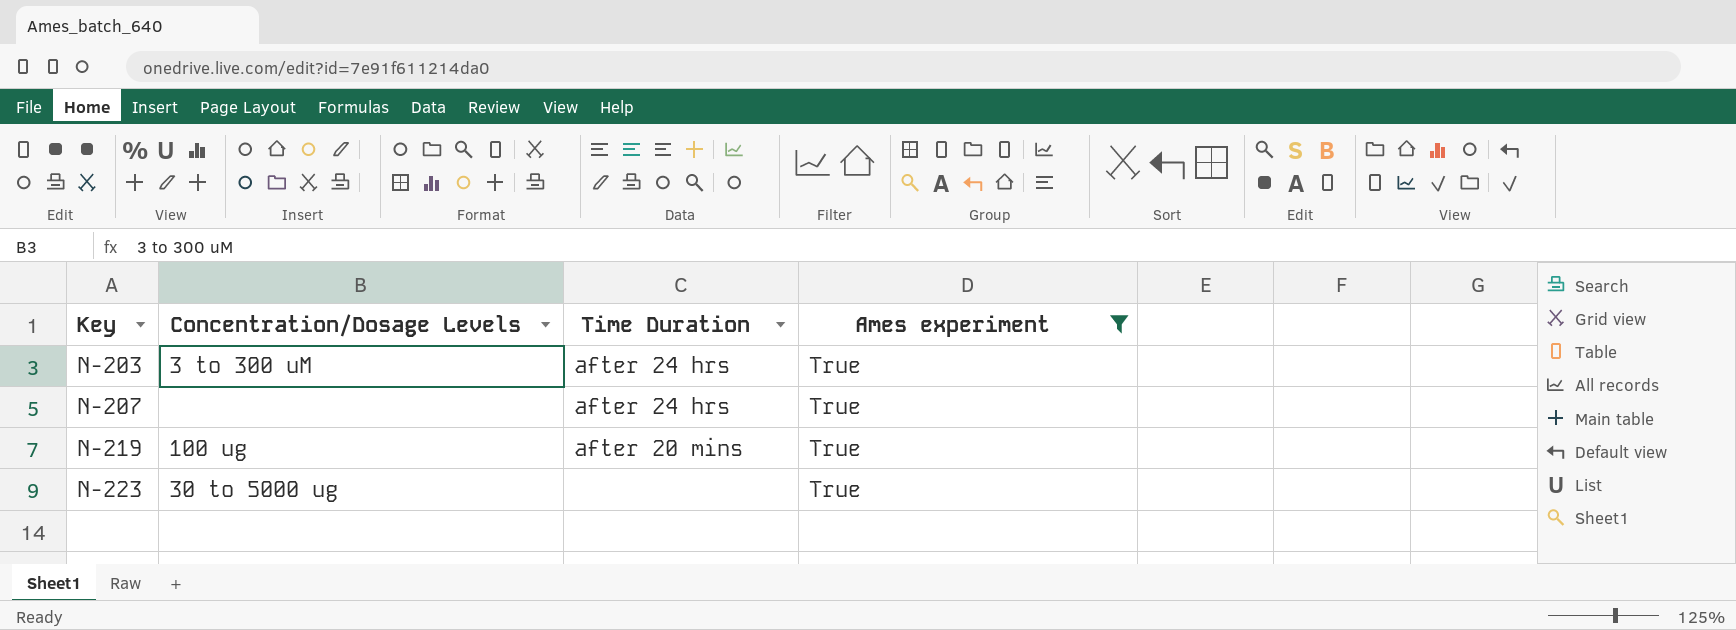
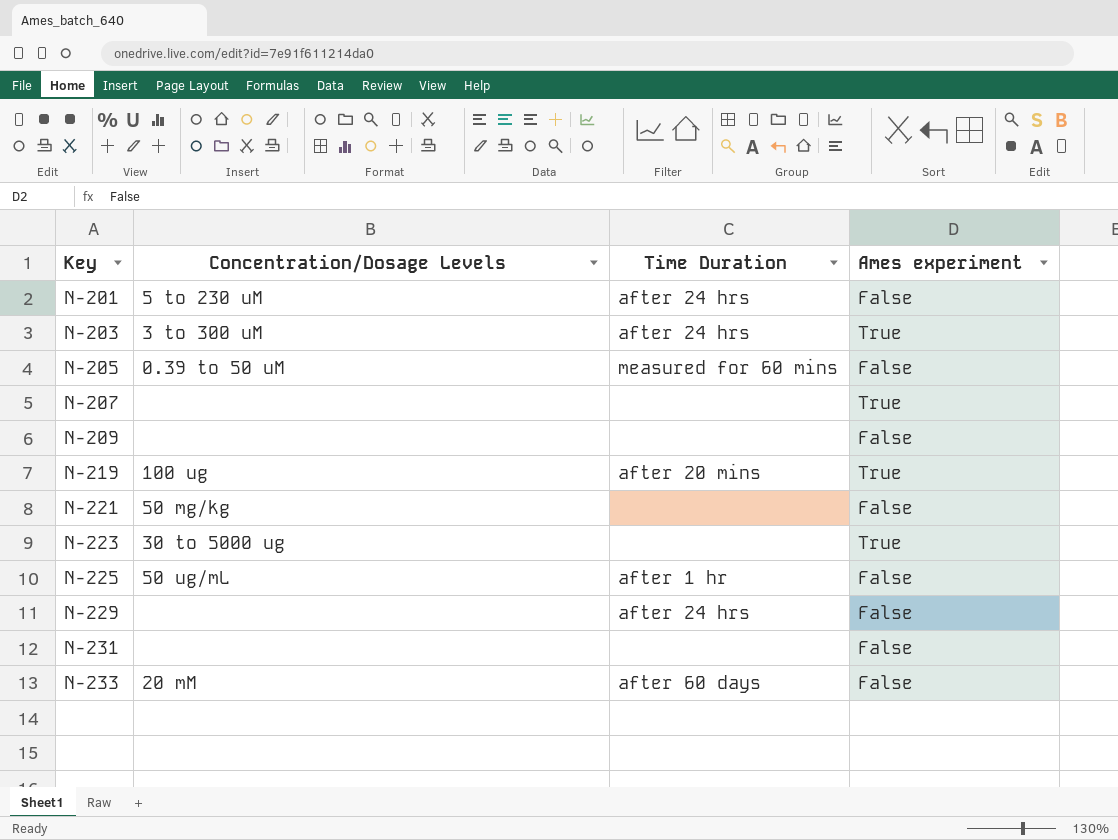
filter: Ames experiment = True -> none
N-207 | Time Duration: after 24 hrs -> none

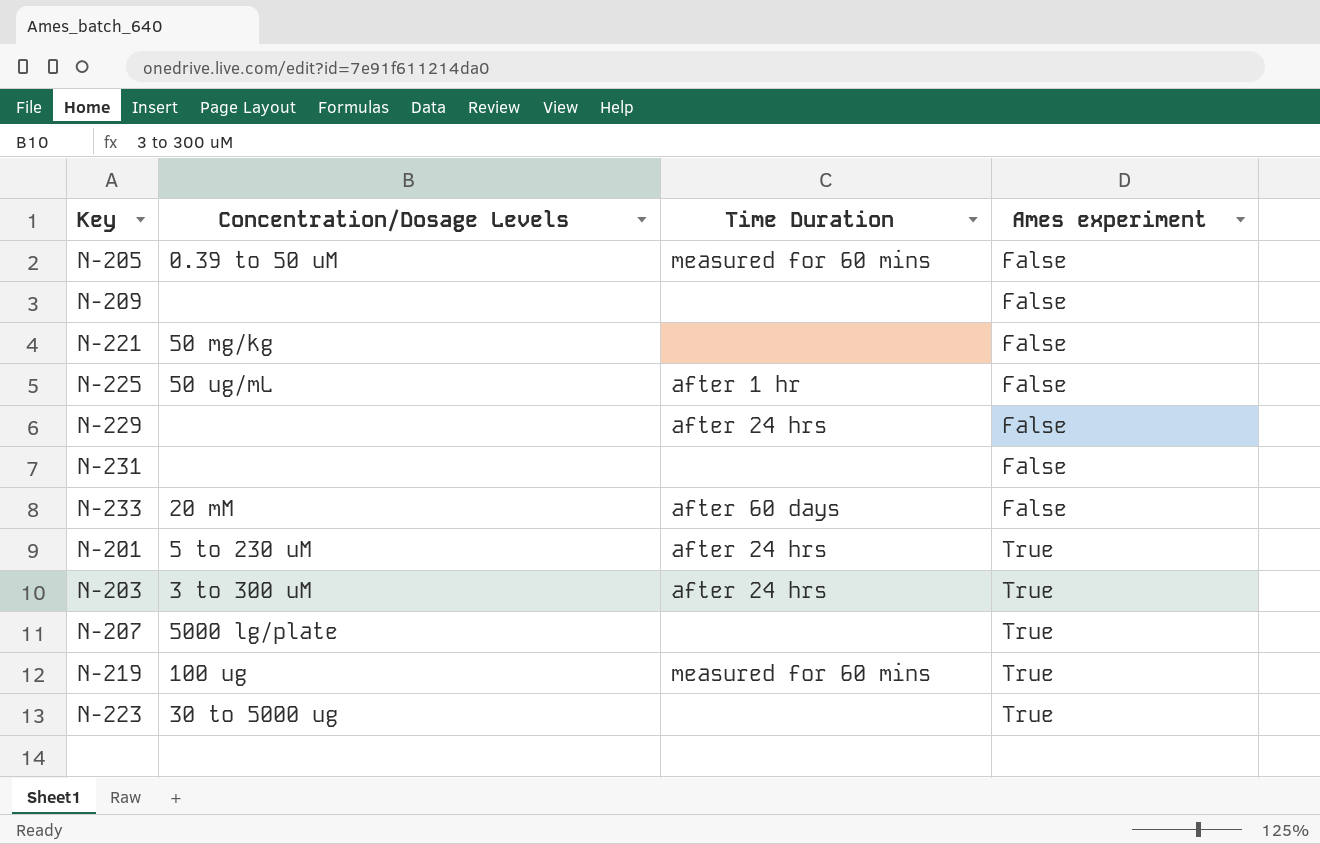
row order: Key ascending -> Ames experiment ascending
N-201 | Ames experiment: False -> True
N-207 | Concentration/Dosage Levels: none -> 5000 lg/plate
N-219 | Time Duration: after 20 mins -> measured for 60 mins

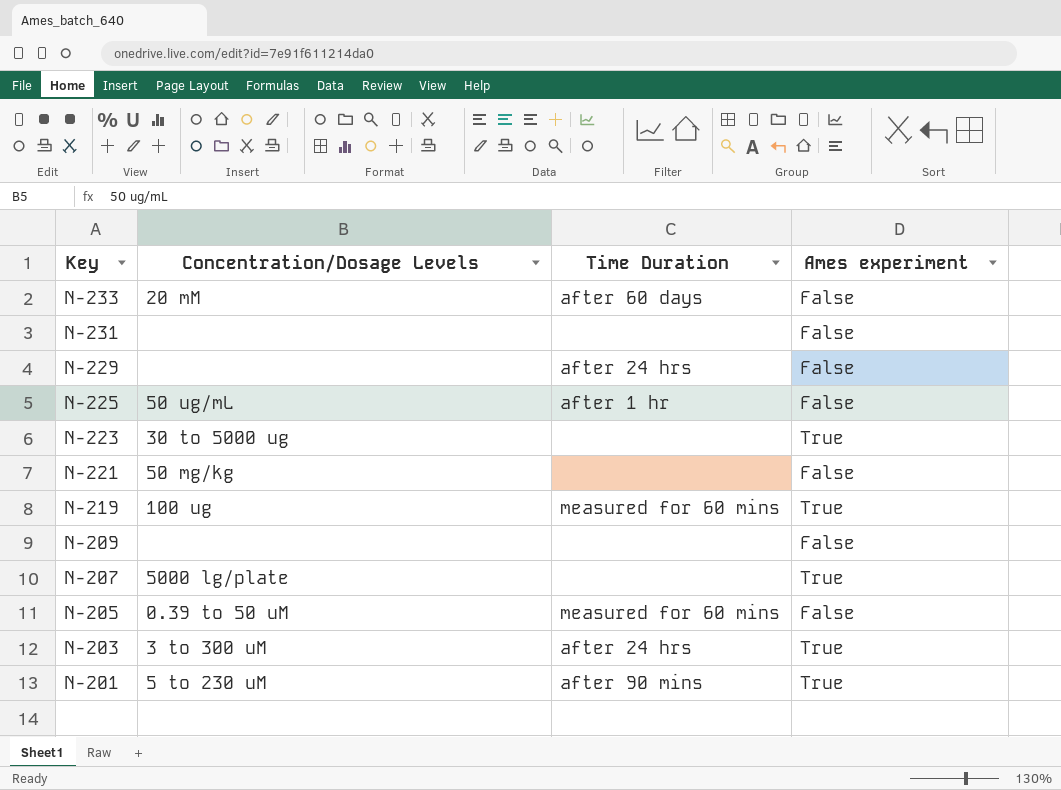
row order: Ames experiment ascending -> Key descending
N-201 | Time Duration: after 24 hrs -> after 90 mins

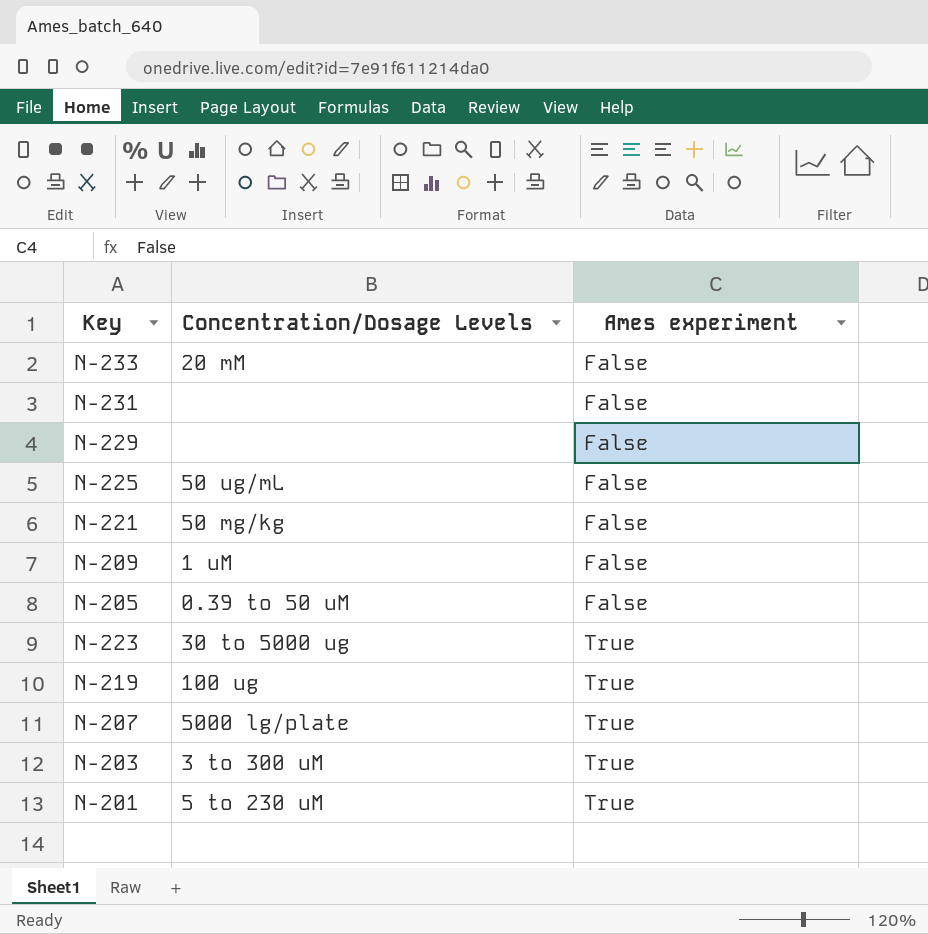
row order: Key descending -> Ames experiment ascending
column Time Duration | position: 3 -> none
N-209 | Concentration/Dosage Levels: none -> 1 uM

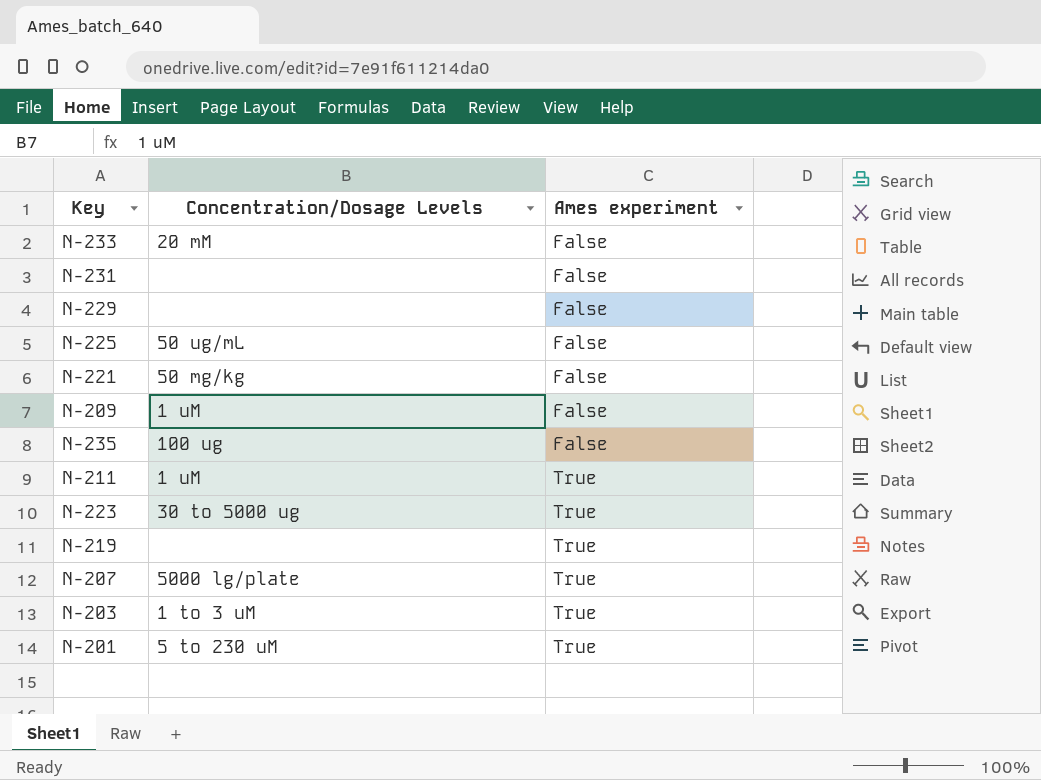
row N-205: 0.39 to 50 uM | False -> none
row N-235: none -> 100 ug | False
row N-211: none -> 1 uM | True
N-219 | Concentration/Dosage Levels: 100 ug -> none
N-203 | Concentration/Dosage Levels: 3 to 300 uM -> 1 to 3 uM

